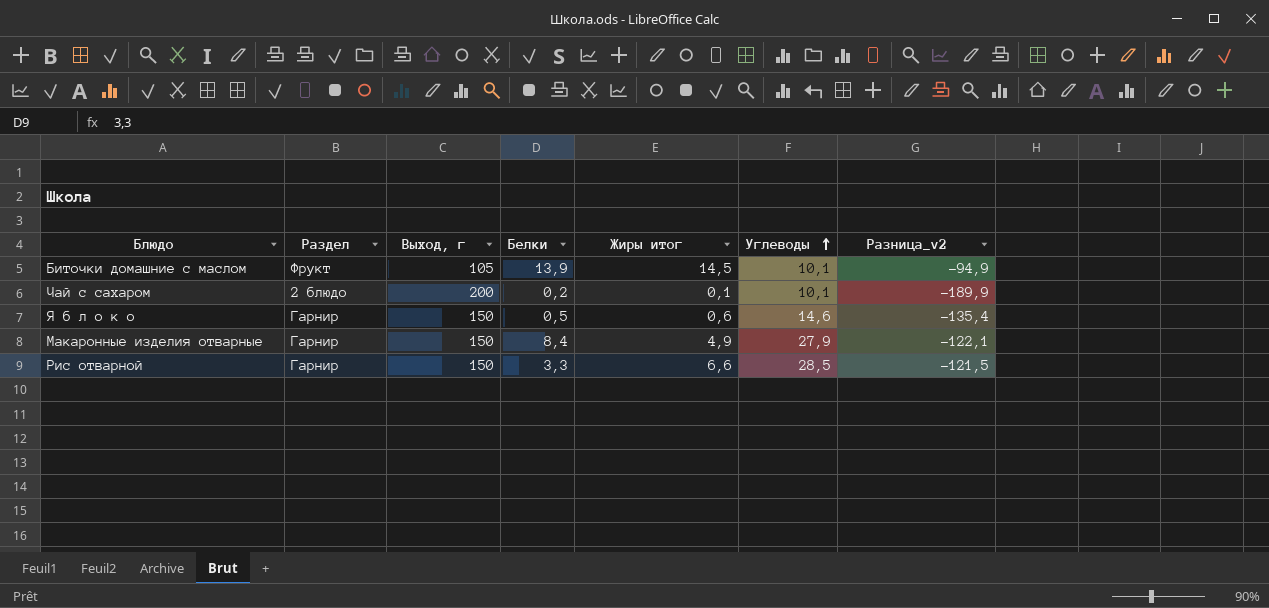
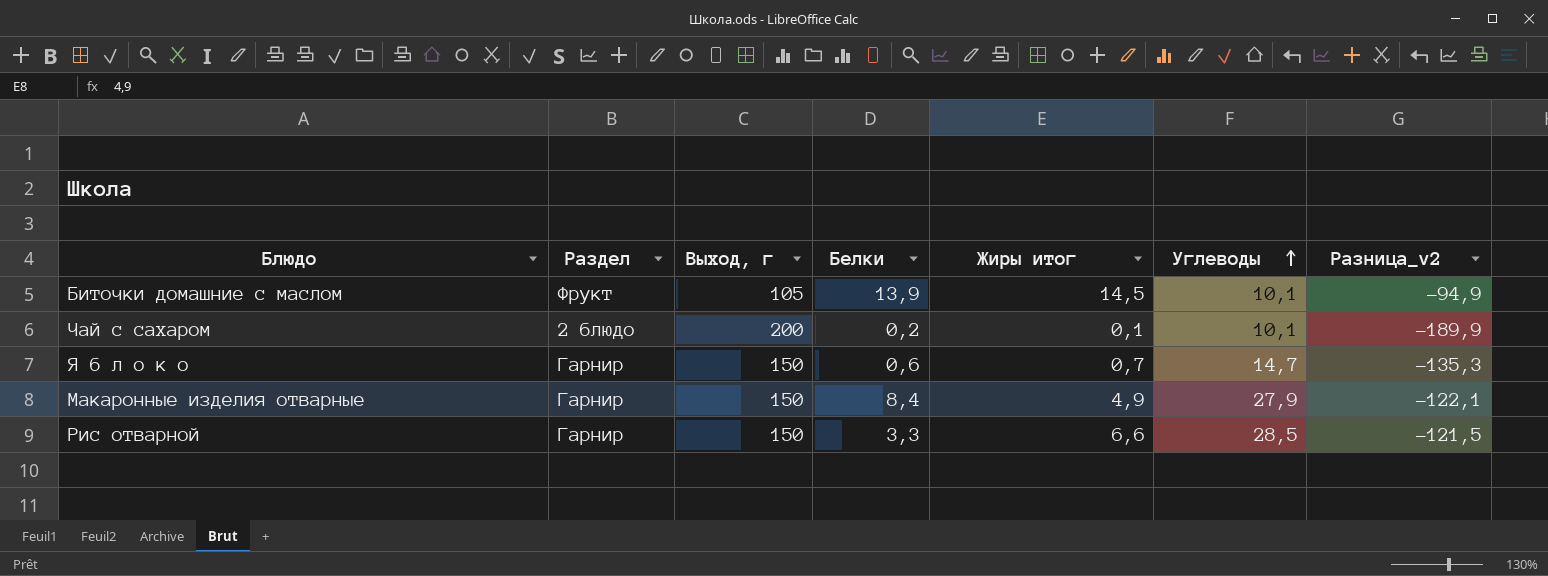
Я б л о к о | Белки: 0,5 -> 0,6
Я б л о к о | Жиры итог: 0,6 -> 0,7
Я б л о к о | Углеводы: 14,6 -> 14,7
Я б л о к о | Разница_v2: -135,4 -> -135,3

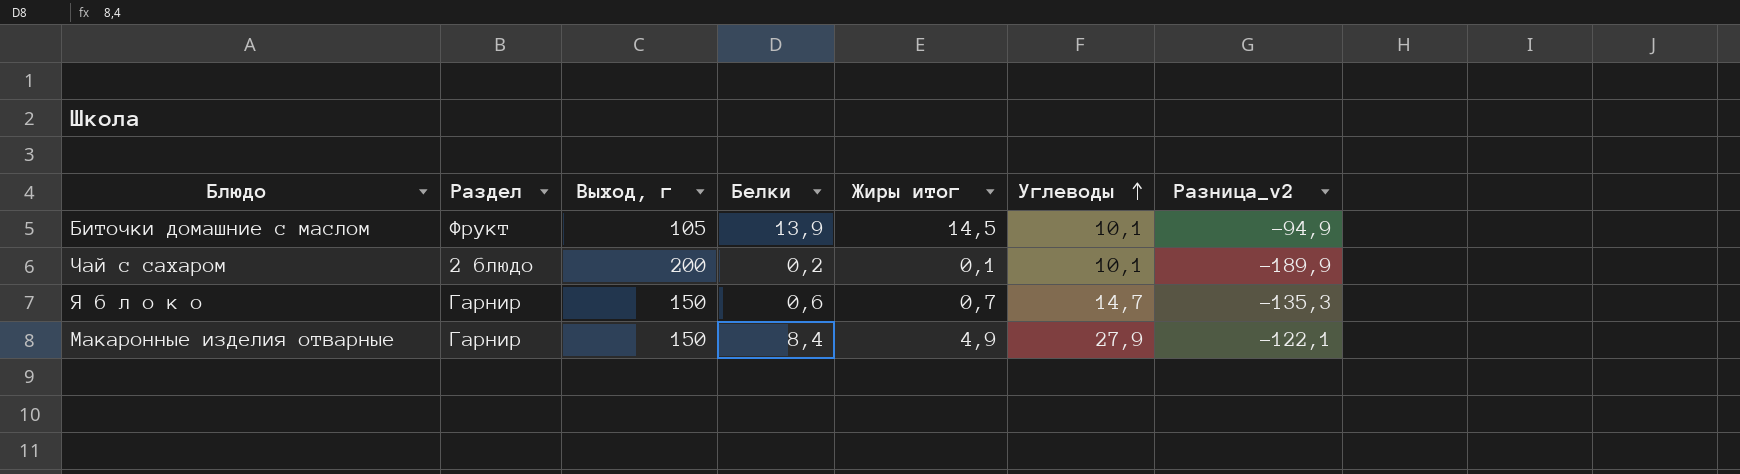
row Рис отварной: Гарнир | 150 | 3,3 | 6,6 | 28,5 | -121,5 -> none

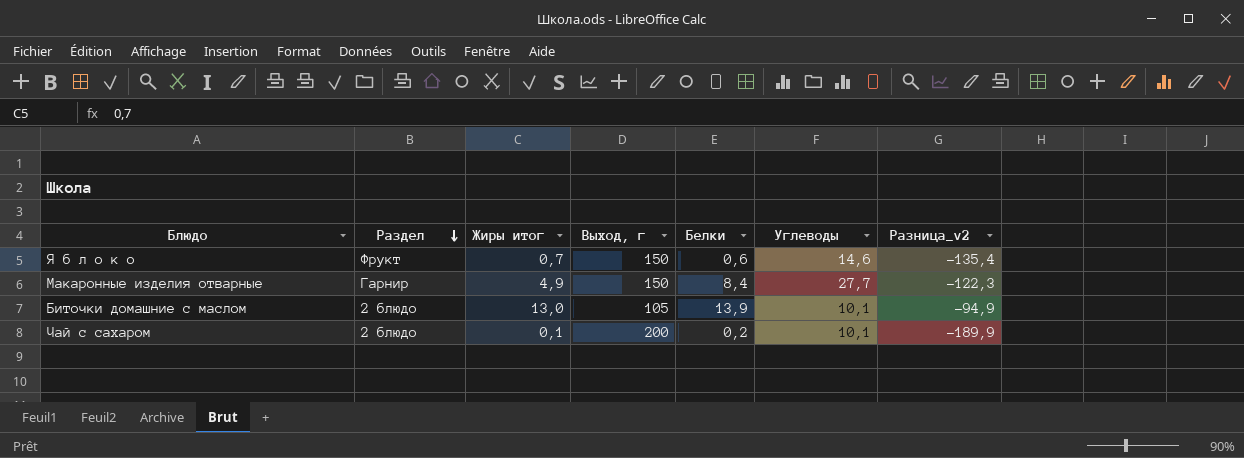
row order: Углеводы ascending -> Раздел descending
column Жиры итог | position: 5 -> 3
Я б л о к о | Раздел: Гарнир -> Фрукт
Я б л о к о | Углеводы: 14,7 -> 14,6
Я б л о к о | Разница_v2: -135,3 -> -135,4
Макаронные изделия отварные | Углеводы: 27,9 -> 27,7
Макаронные изделия отварные | Разница_v2: -122,1 -> -122,3
Биточки домашние с маслом | Раздел: Фрукт -> 2 блюдо
Биточки домашние с маслом | Жиры итог: 14,5 -> 13,0

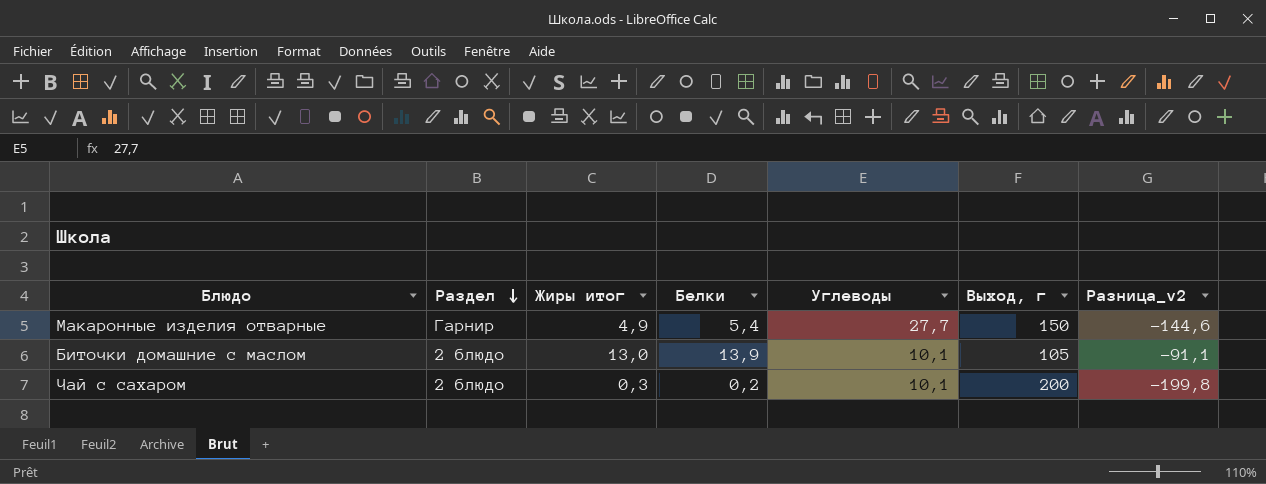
column Выход, г | position: 4 -> 6
column Разница_v2 | formula: [Углеводы] - [Выход, г] -> [Белки] - [Выход, г]
row Я б л о к о: Фрукт | 0,7 | 150 | 0,6 | 14,6 | -135,4 -> none
Макаронные изделия отварные | Белки: 8,4 -> 5,4
Чай с сахаром | Жиры итог: 0,1 -> 0,3

